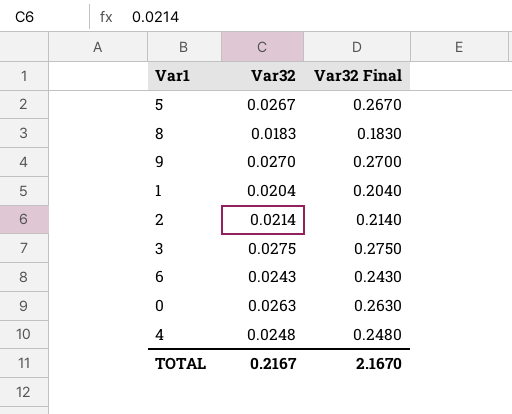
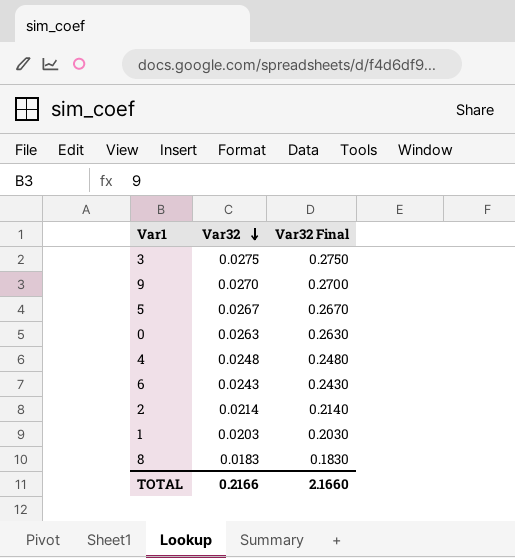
row order: none -> Var32 descending
1 | Var32: 0.0204 -> 0.0203
1 | Var32 Final: 0.2040 -> 0.2030
TOTAL | Var32: 0.2167 -> 0.2166
TOTAL | Var32 Final: 2.1670 -> 2.1660

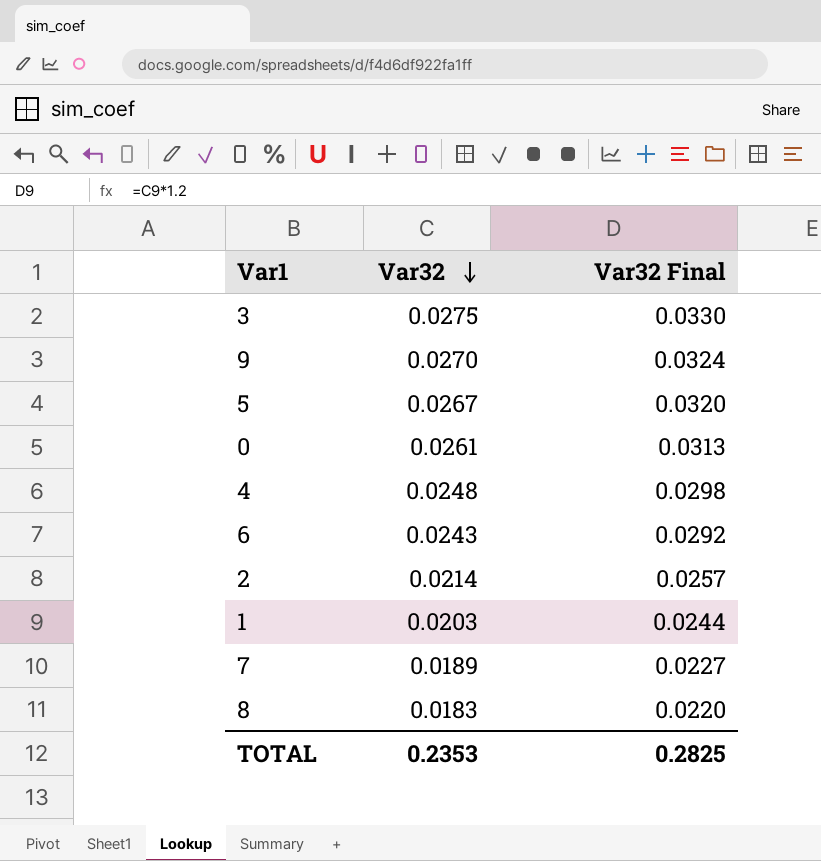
column Var32 Final | formula: [Var32] * 10 -> [Var32] * 1.2
0 | Var32: 0.0263 -> 0.0261
row 7: none -> 0.0189 | 0.0227
TOTAL | Var32: 0.2166 -> 0.2353
TOTAL | Var32 Final: 2.1660 -> 0.2825

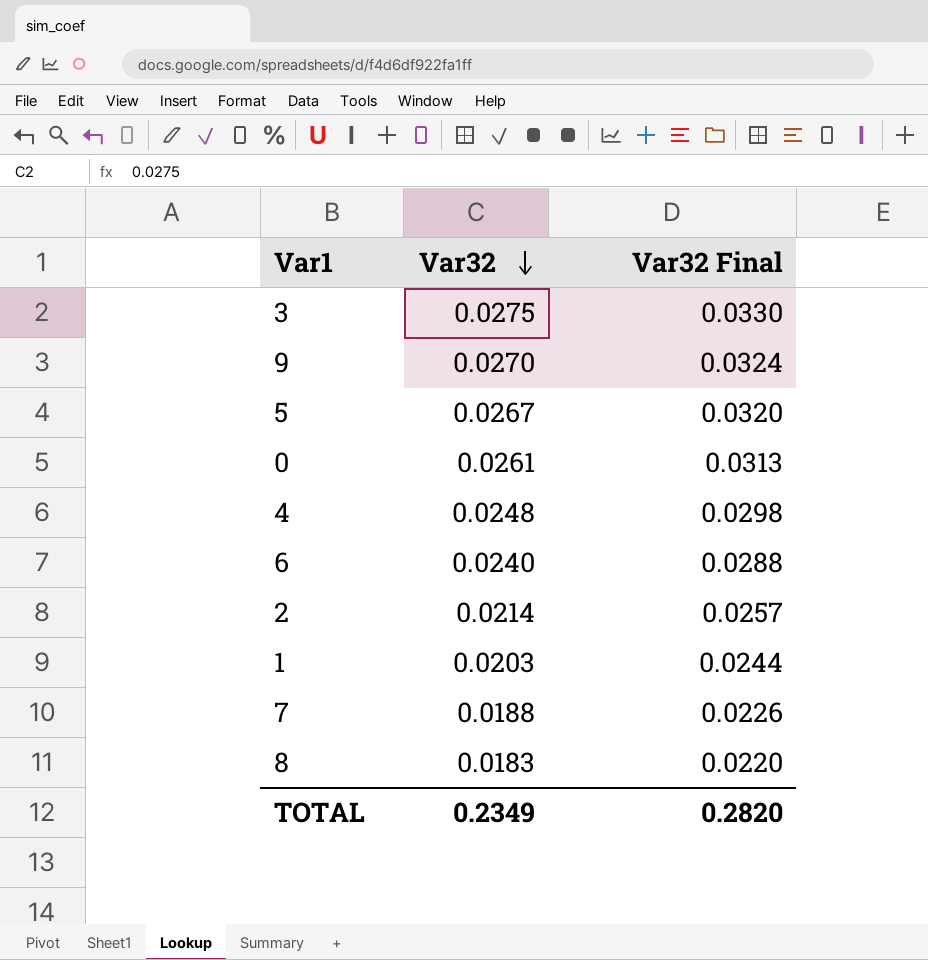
6 | Var32: 0.0243 -> 0.0240
6 | Var32 Final: 0.0292 -> 0.0288
7 | Var32: 0.0189 -> 0.0188
7 | Var32 Final: 0.0227 -> 0.0226
TOTAL | Var32: 0.2353 -> 0.2349
TOTAL | Var32 Final: 0.2825 -> 0.2820

